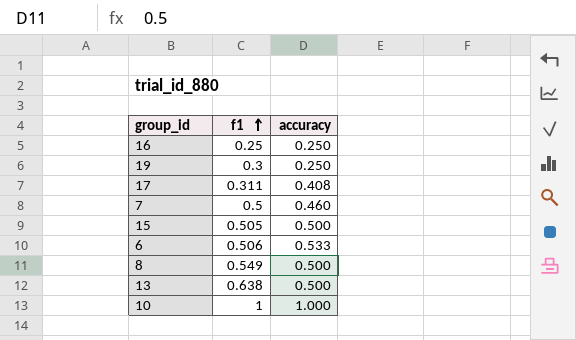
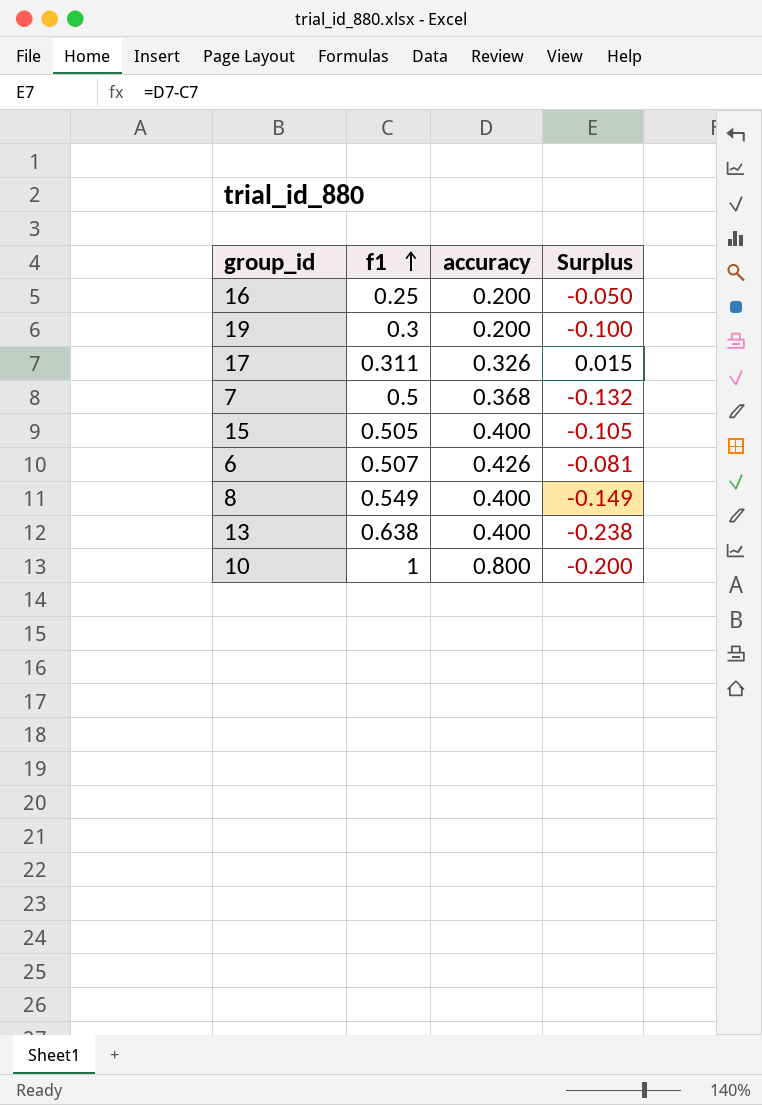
column Surplus | formula: none -> [accuracy] - [f1]
16 | accuracy: 0.250 -> 0.200
19 | accuracy: 0.250 -> 0.200
17 | accuracy: 0.408 -> 0.326
7 | accuracy: 0.460 -> 0.368
15 | accuracy: 0.500 -> 0.400
6 | f1: 0.506 -> 0.507
6 | accuracy: 0.533 -> 0.426
8 | accuracy: 0.500 -> 0.400
13 | accuracy: 0.500 -> 0.400
10 | accuracy: 1.000 -> 0.800

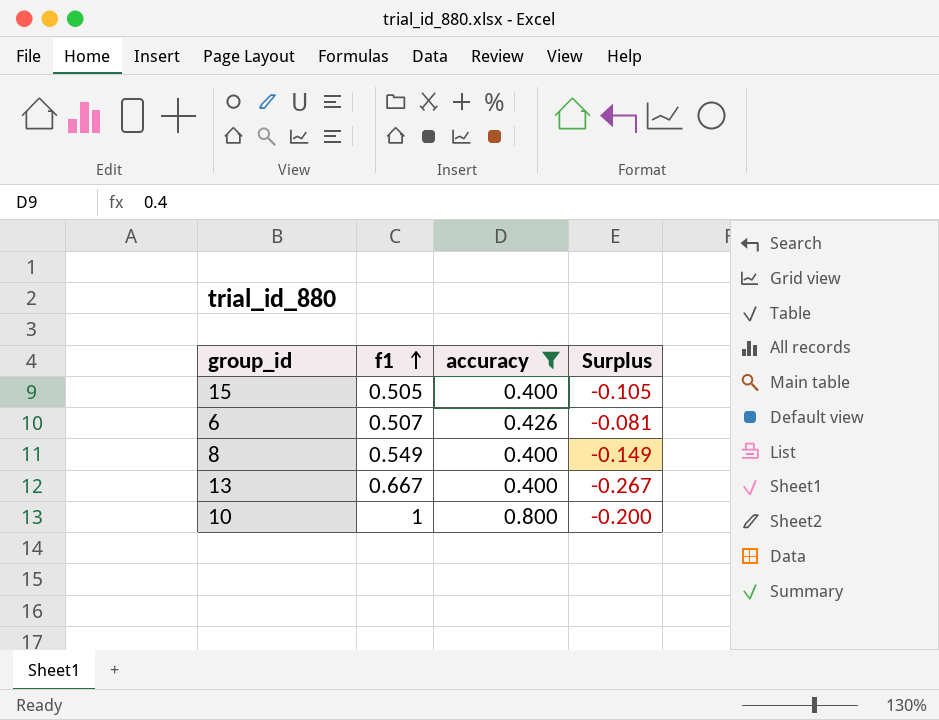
filter: none -> accuracy >= 0.400
13 | f1: 0.638 -> 0.667
13 | Surplus: -0.238 -> -0.267

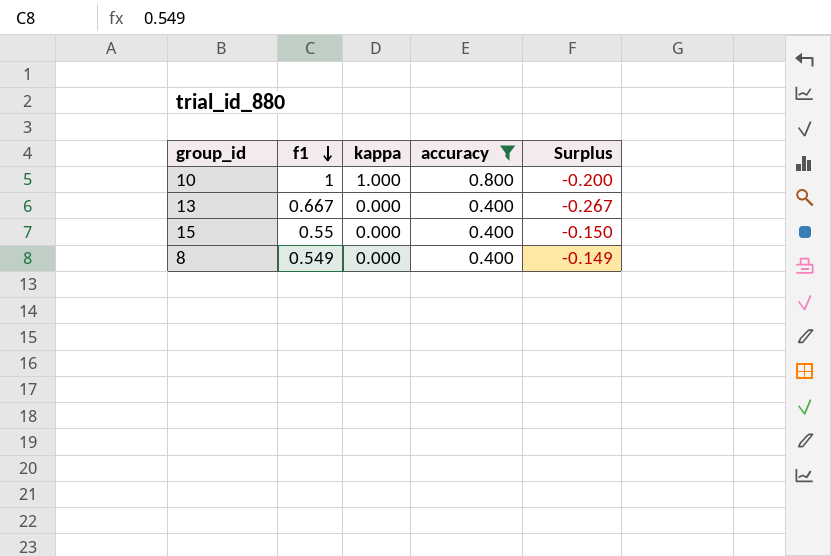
row order: f1 ascending -> f1 descending
column kappa | position: none -> 3
row 6: 0.507 | 0.426 | -0.081 -> none
15 | f1: 0.505 -> 0.55
15 | Surplus: -0.105 -> -0.150

